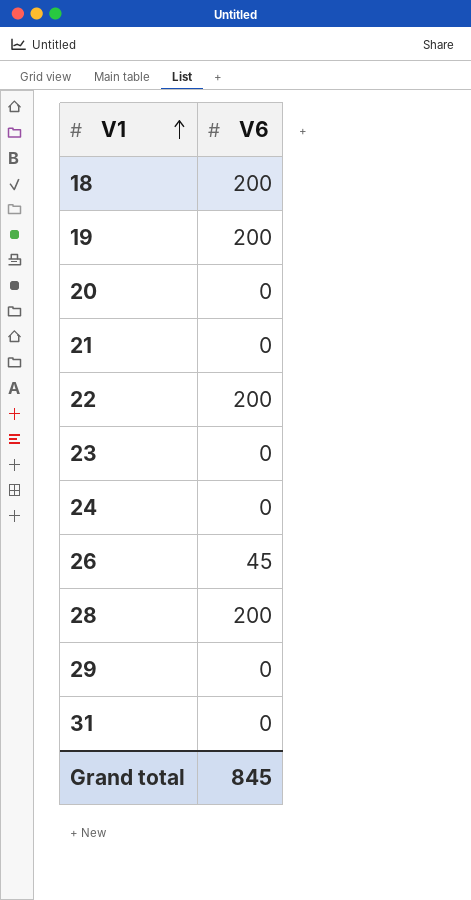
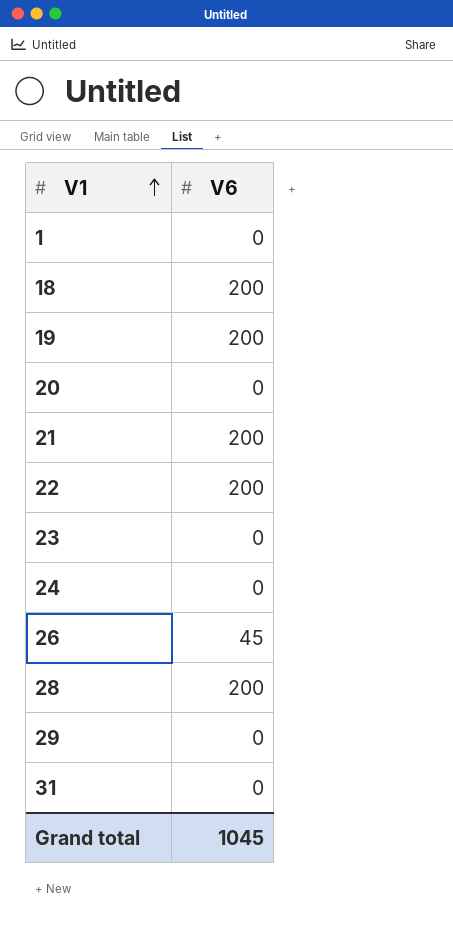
row 1: none -> 0
21 | V6: 0 -> 200
Grand total | V6: 845 -> 1045

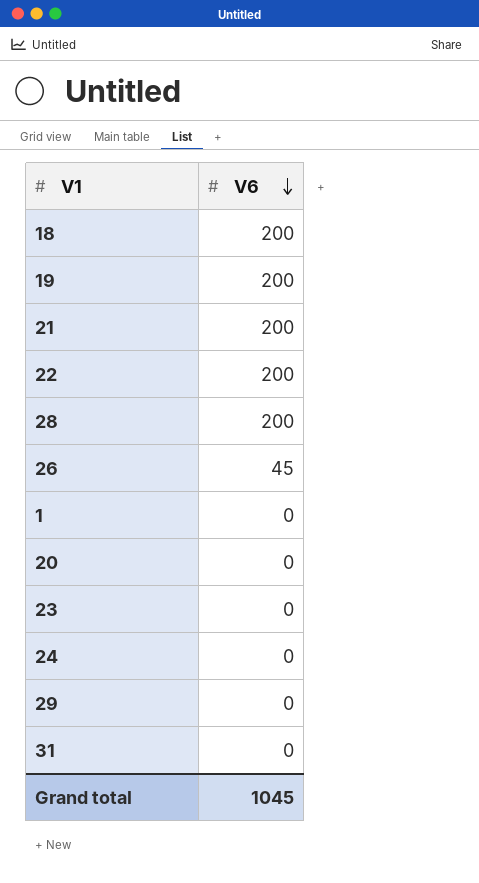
row order: V1 ascending -> V6 descending

